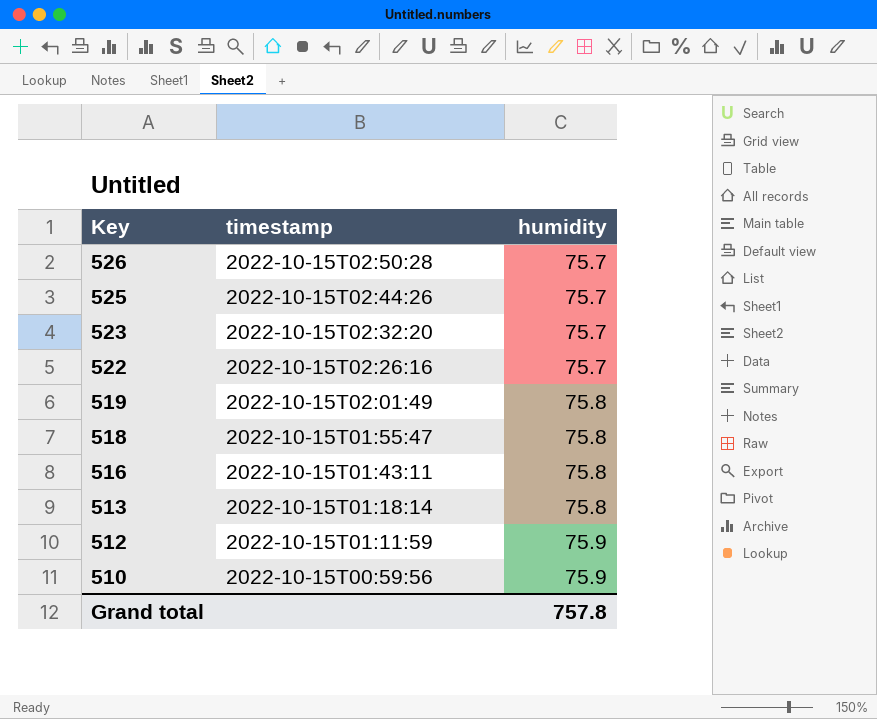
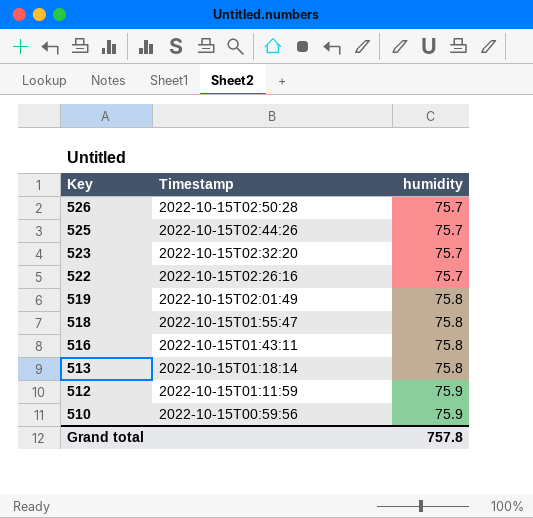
column name: timestamp -> Timestamp

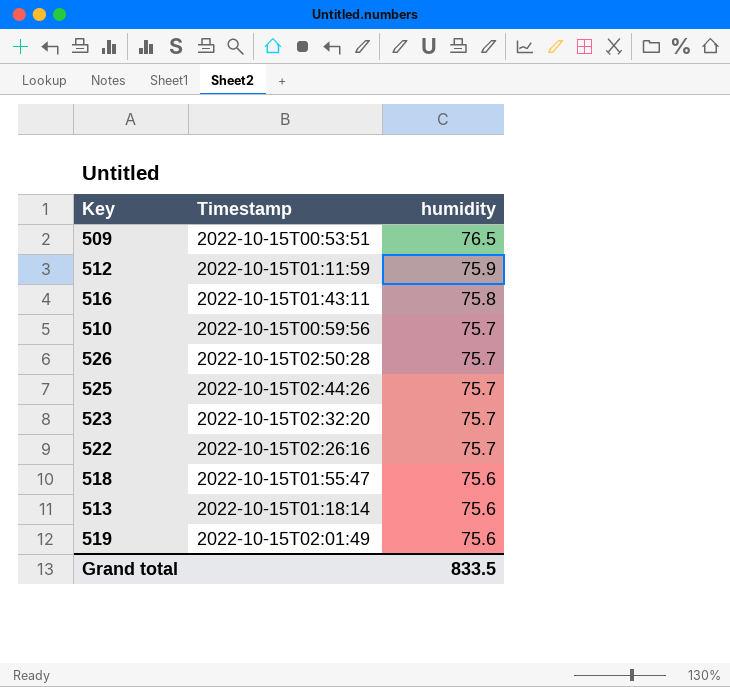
row order: Key descending -> humidity descending
row 509: none -> 2022-10-15T00:53:51 | 76.5
510 | humidity: 75.9 -> 75.7
518 | humidity: 75.8 -> 75.6
513 | humidity: 75.8 -> 75.6
519 | humidity: 75.8 -> 75.6
Grand total | humidity: 757.8 -> 833.5

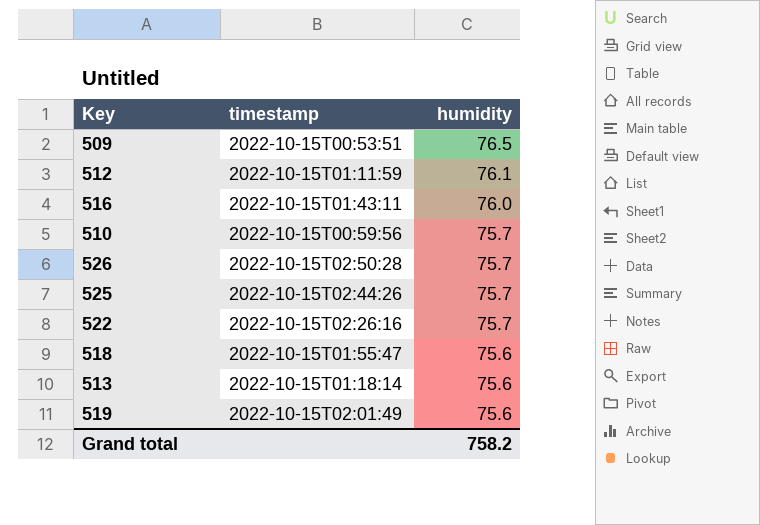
column name: Timestamp -> timestamp
row 523: 2022-10-15T02:32:20 | 75.7 -> none
512 | humidity: 75.9 -> 76.1
516 | humidity: 75.8 -> 76.0
Grand total | humidity: 833.5 -> 758.2

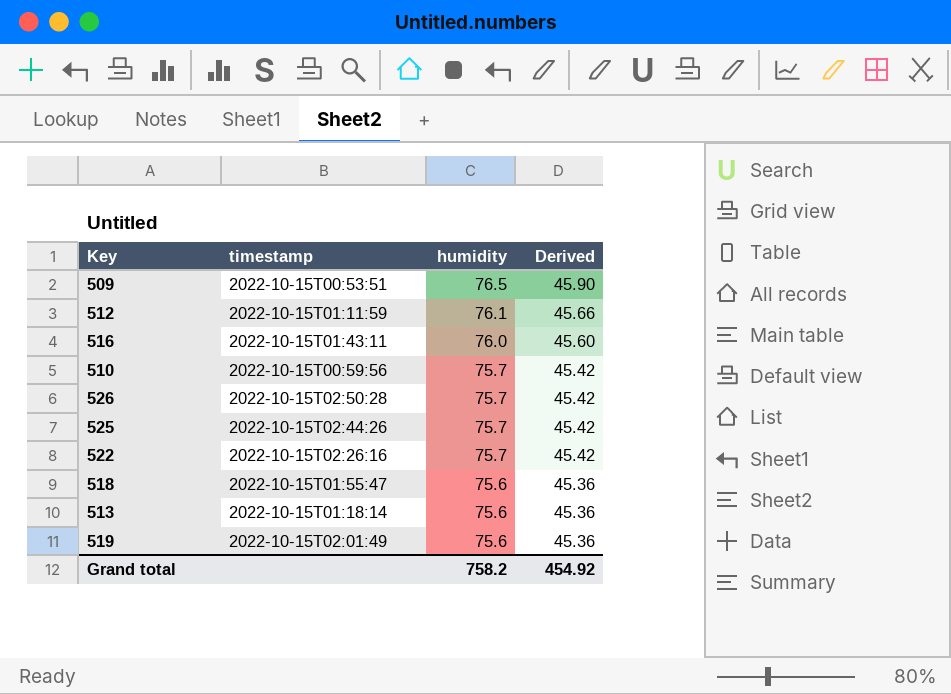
column Derived | formula: none -> [humidity] * 0.6

